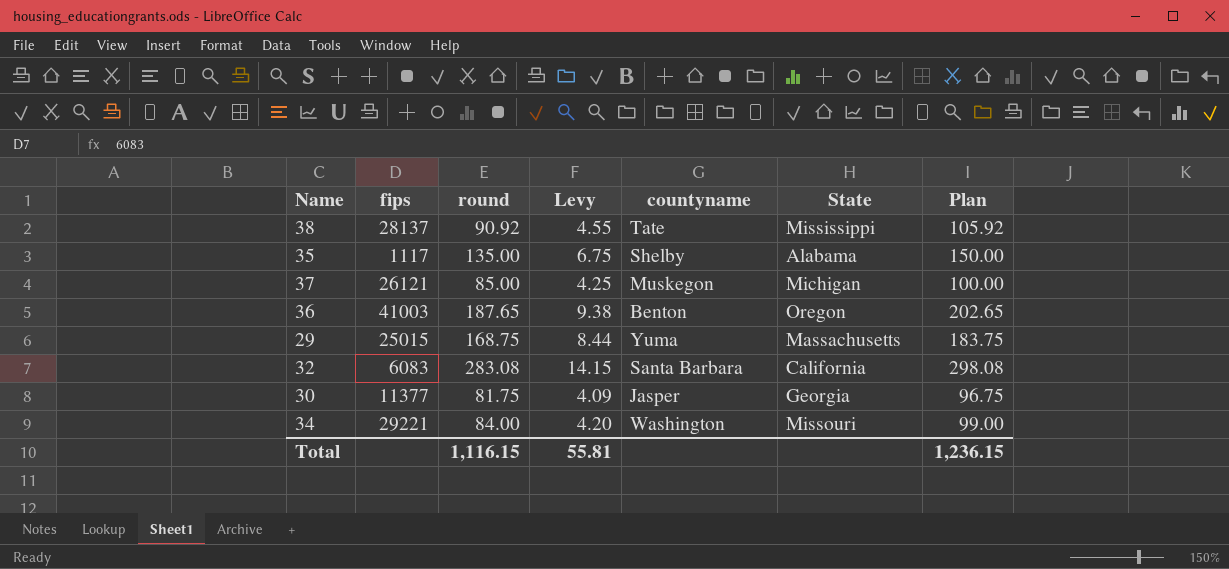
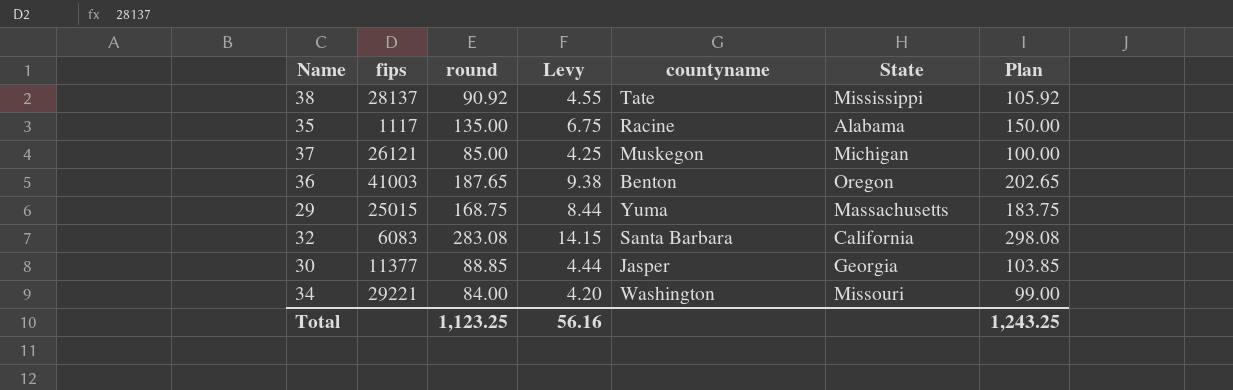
35 | countyname: Shelby -> Racine
30 | round: 81.75 -> 88.85
30 | Levy: 4.09 -> 4.44
30 | Plan: 96.75 -> 103.85
Total | round: 1,116.15 -> 1,123.25
Total | Levy: 55.81 -> 56.16
Total | Plan: 1,236.15 -> 1,243.25

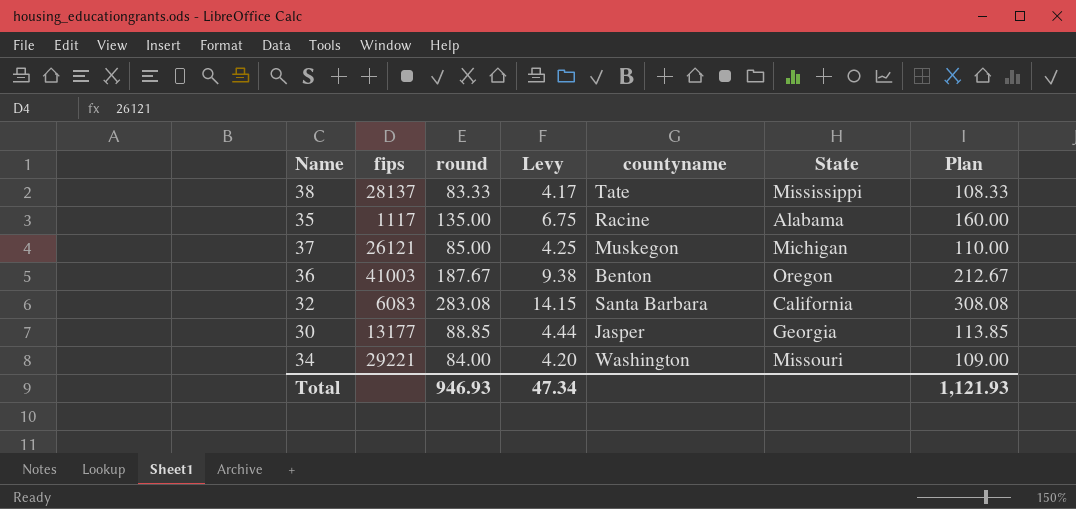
column Plan | formula: [round] + 15 -> [round] + 25
row 29: 25015 | 168.75 | 8.44 | Yuma | Massachusetts | 183.75 -> none
38 | round: 90.92 -> 83.33
38 | Levy: 4.55 -> 4.17
36 | round: 187.65 -> 187.67
30 | fips: 11377 -> 13177
Total | round: 1,123.25 -> 946.93
Total | Levy: 56.16 -> 47.34
Total | Plan: 1,243.25 -> 1,121.93

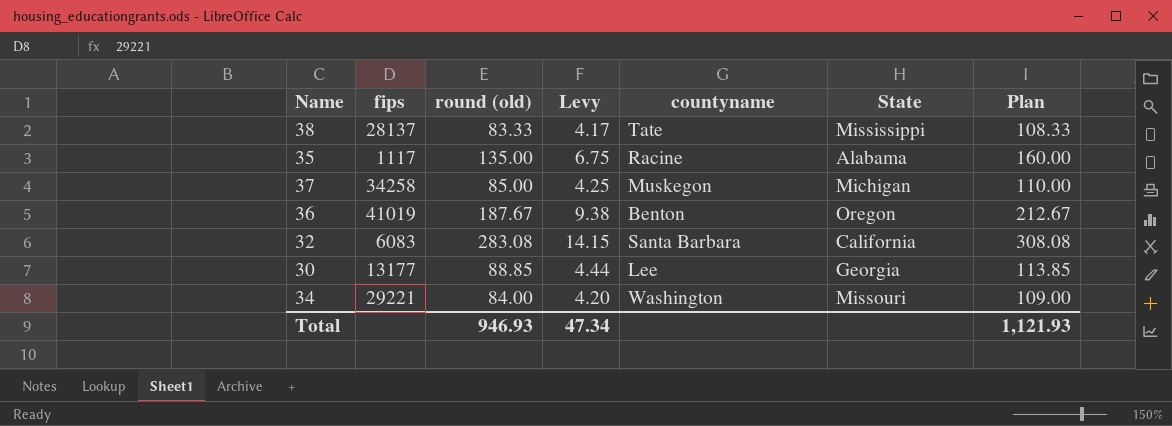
column name: round -> round (old)
37 | fips: 26121 -> 34258
36 | fips: 41003 -> 41019
30 | countyname: Jasper -> Lee

